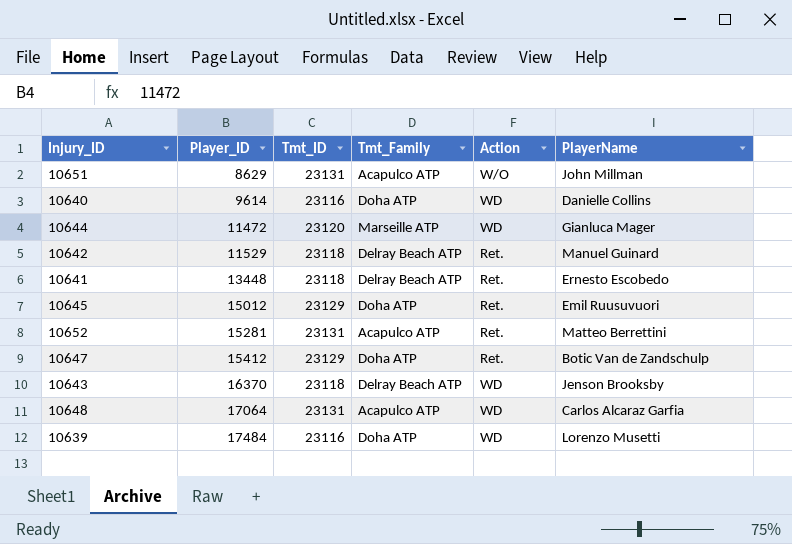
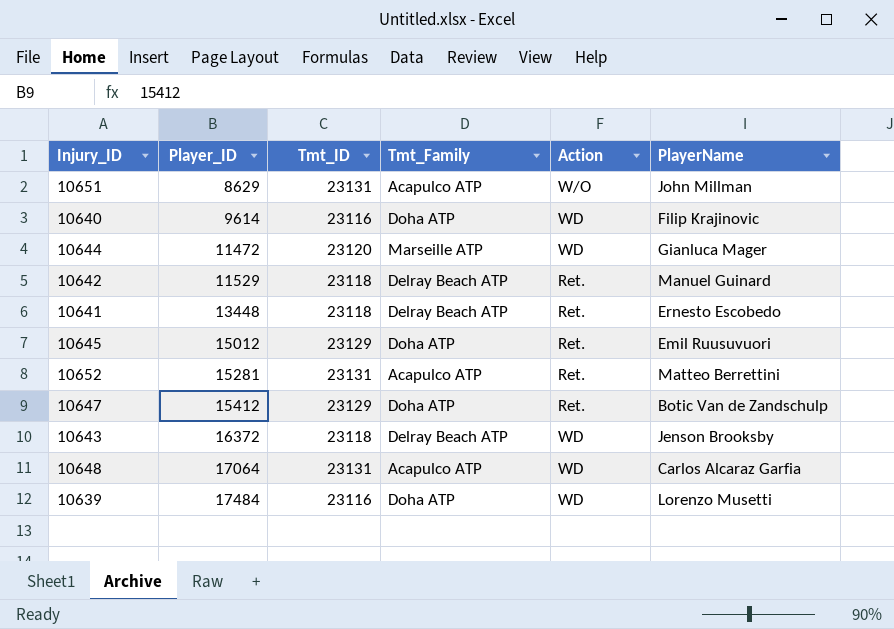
10640 | PlayerName: Danielle Collins -> Filip Krajinovic
10643 | Player_ID: 16370 -> 16372

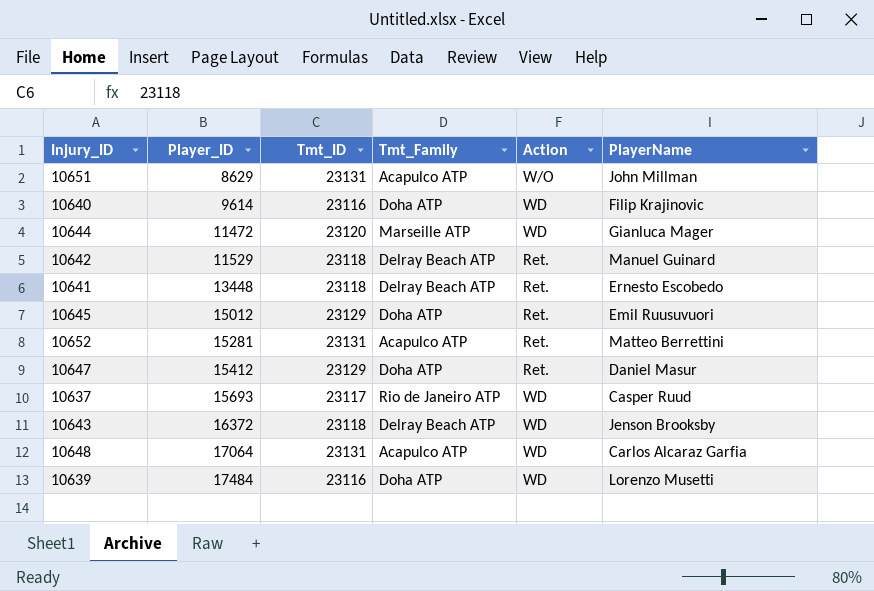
10647 | PlayerName: Botic Van de Zandschulp -> Daniel Masur
row 10637: none -> 15693 | 23117 | Rio de Janeiro ATP | WD | Casper Ruud

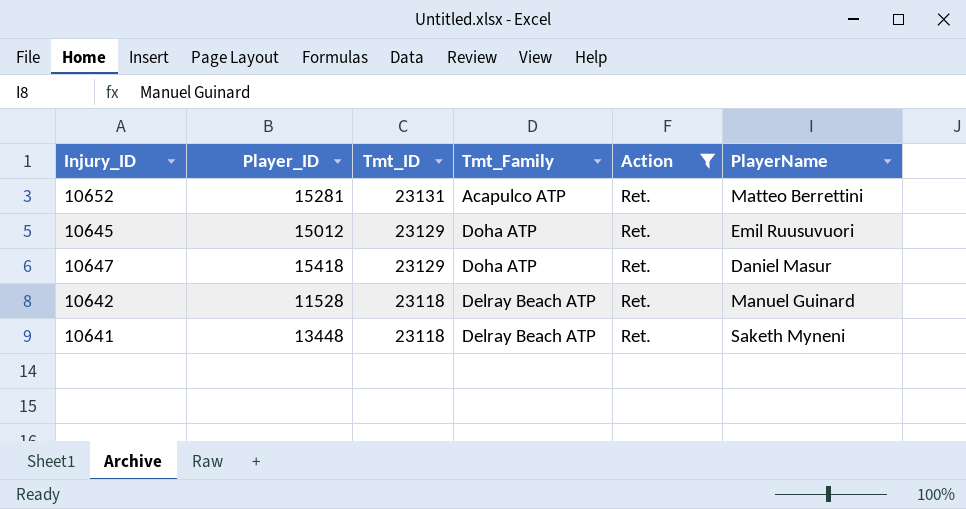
filter: none -> Action = Ret.
row order: Player_ID ascending -> Tmt_ID descending
10647 | Player_ID: 15412 -> 15418
10642 | Player_ID: 11529 -> 11528
10641 | PlayerName: Ernesto Escobedo -> Saketh Myneni

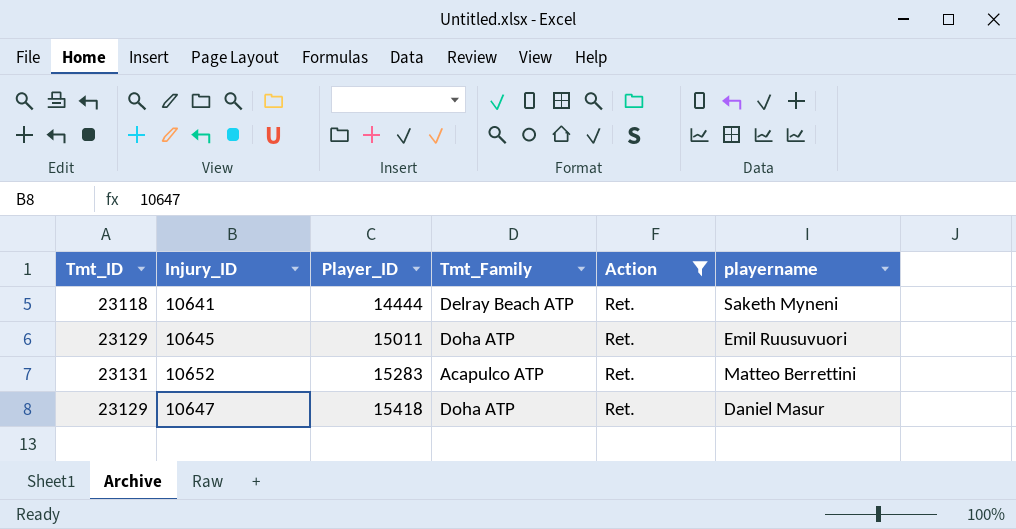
row order: Tmt_ID descending -> Player_ID ascending
column Tmt_ID | position: 3 -> 1
column name: PlayerName -> playername
row 10642: 11528 | 23118 | Delray Beach ATP | Ret. | Manuel Guinard -> none
10641 | Player_ID: 13448 -> 14444
10645 | Player_ID: 15012 -> 15011
10652 | Player_ID: 15281 -> 15283

